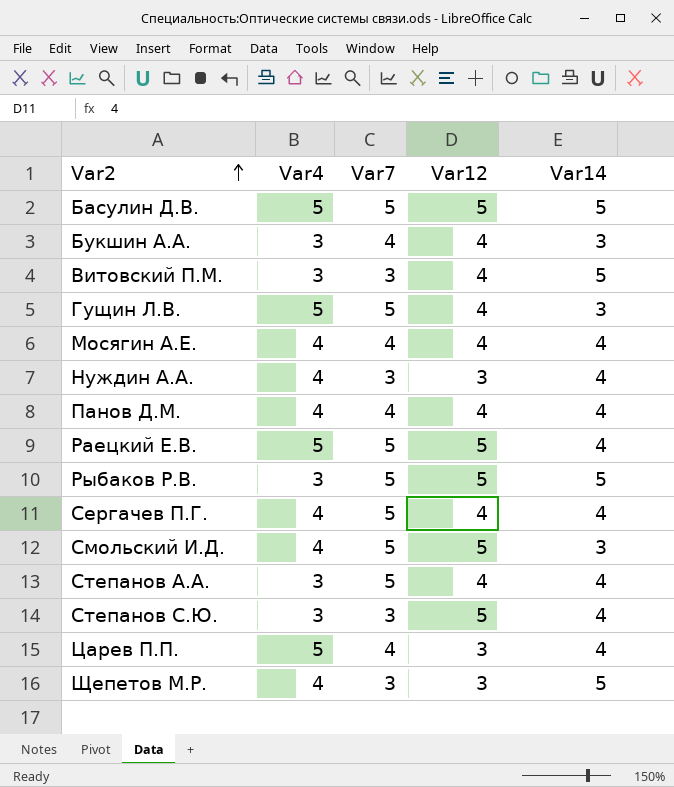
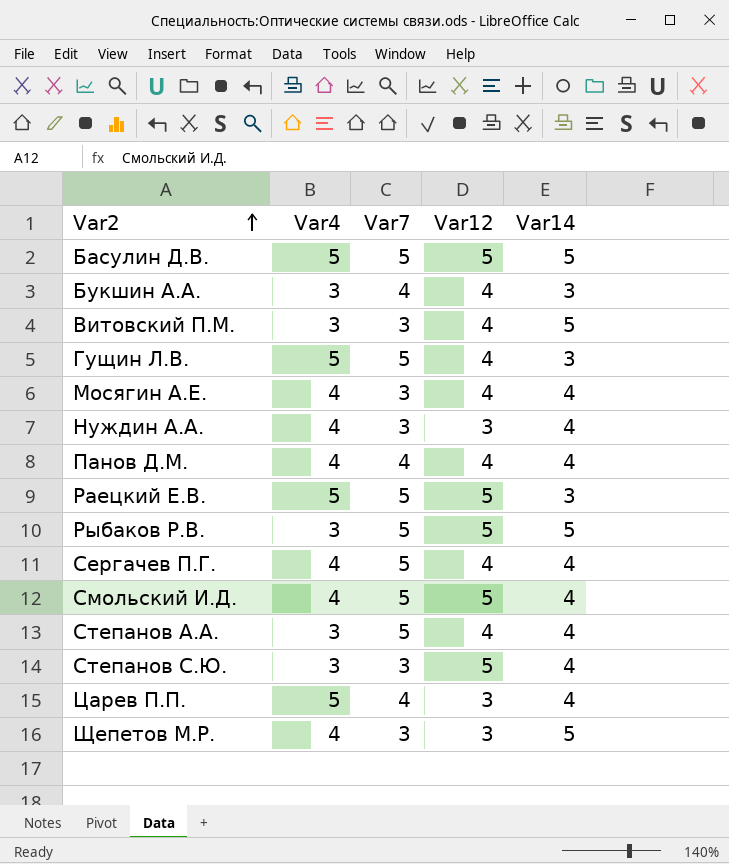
Мосягин А.Е. | Var7: 4 -> 3
Раецкий Е.В. | Var14: 4 -> 3
Смольский И.Д. | Var14: 3 -> 4

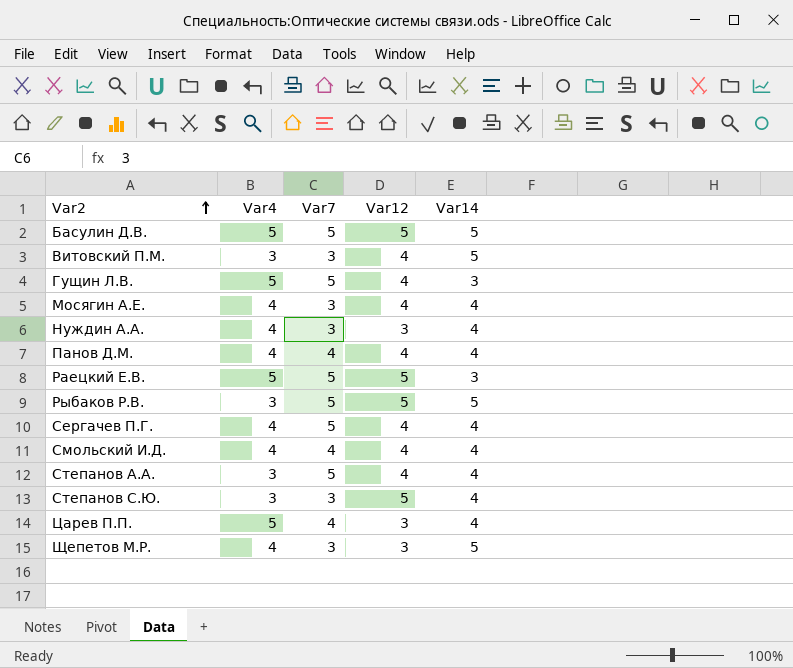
row Букшин А.А.: 3 | 4 | 4 | 3 -> none
Смольский И.Д. | Var7: 5 -> 4
Смольский И.Д. | Var12: 5 -> 4

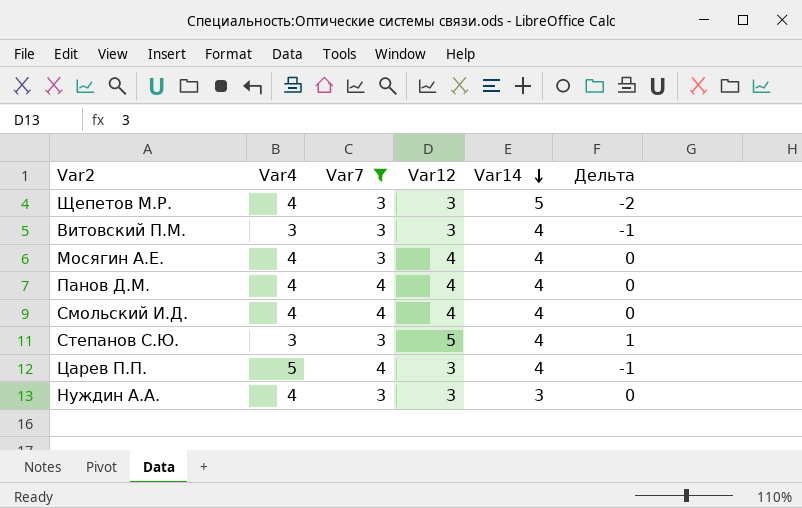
filter: none -> Var7 != 5
row order: Var2 ascending -> Var14 descending
column Дельта | formula: none -> [Var12] - [Var14]
Витовский П.М. | Var12: 4 -> 3
Витовский П.М. | Var14: 5 -> 4
Нуждин А.А. | Var14: 4 -> 3

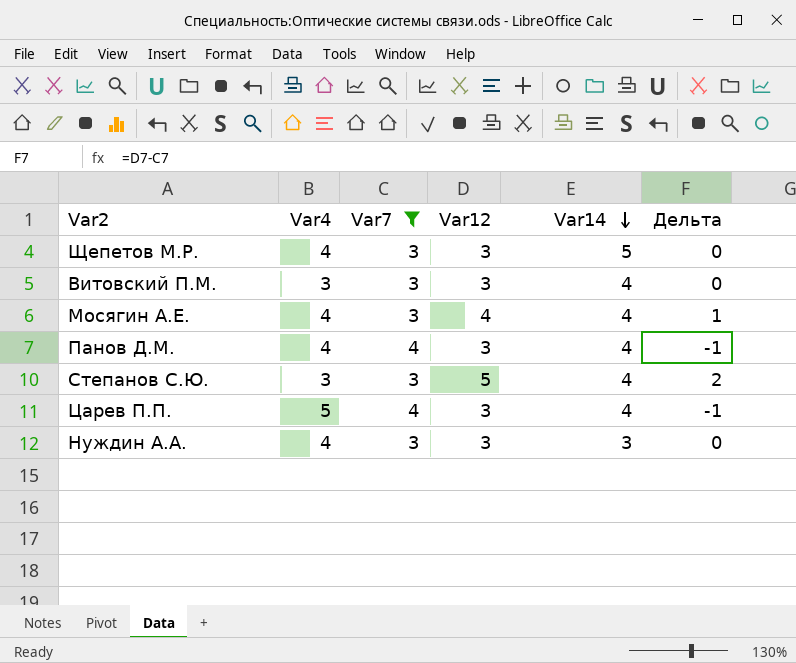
column Дельта | formula: [Var12] - [Var14] -> [Var12] - [Var7]
row Смольский И.Д.: 4 | 4 | 4 | 4 | 0 -> none
Панов Д.М. | Var12: 4 -> 3

